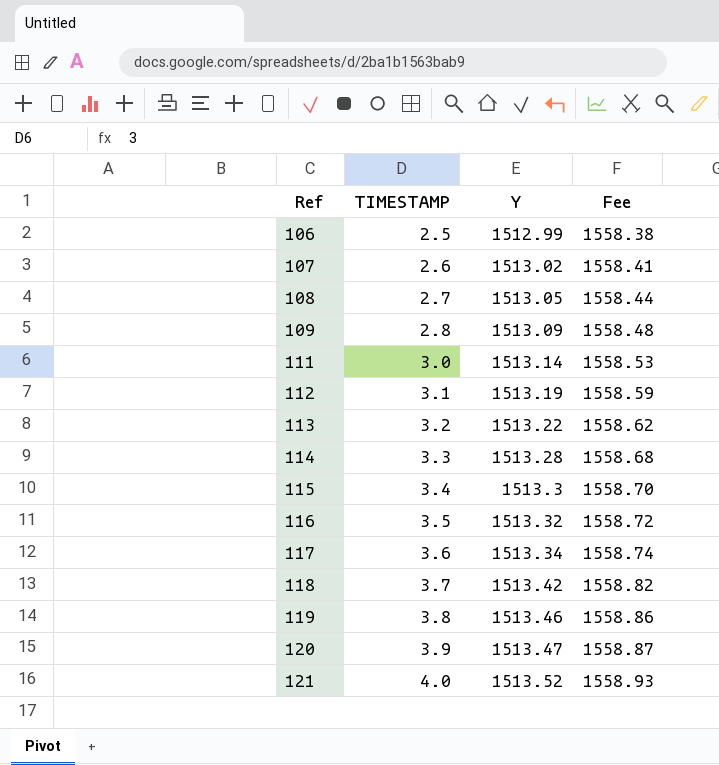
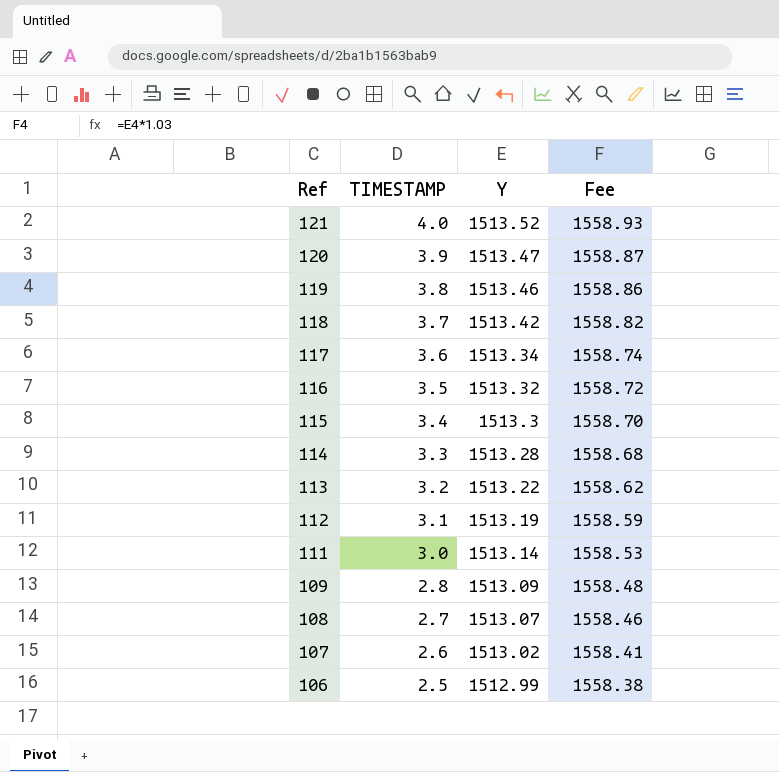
row order: Ref ascending -> Ref descending
108 | Y: 1513.05 -> 1513.07
108 | Fee: 1558.44 -> 1558.46

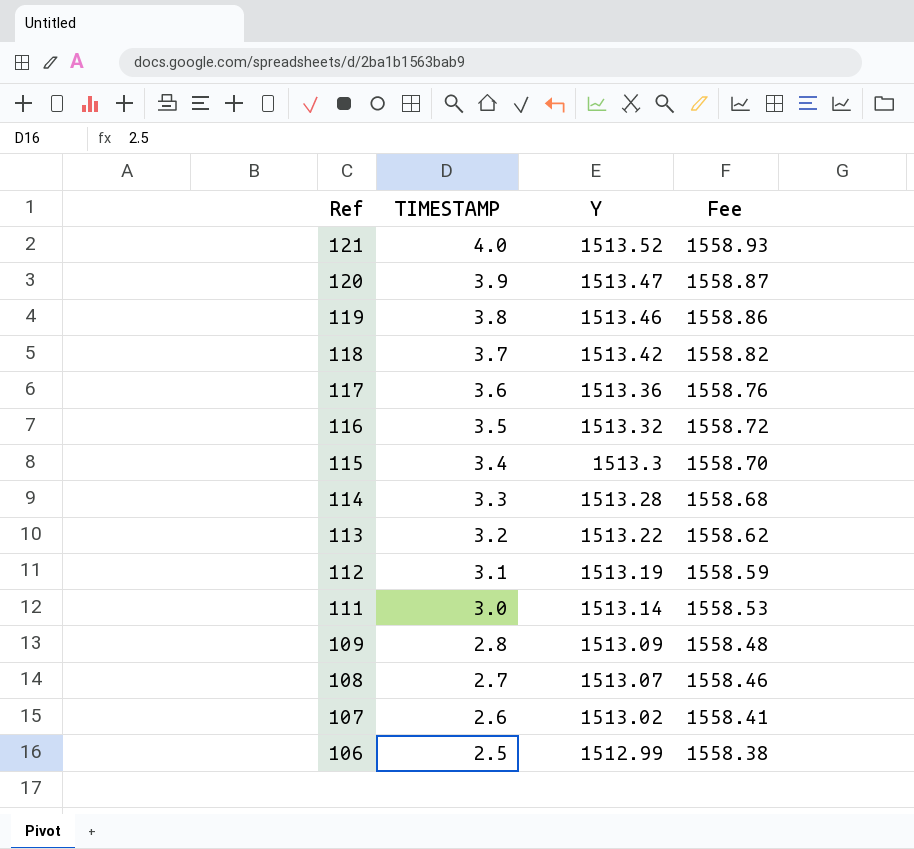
117 | Y: 1513.34 -> 1513.36
117 | Fee: 1558.74 -> 1558.76

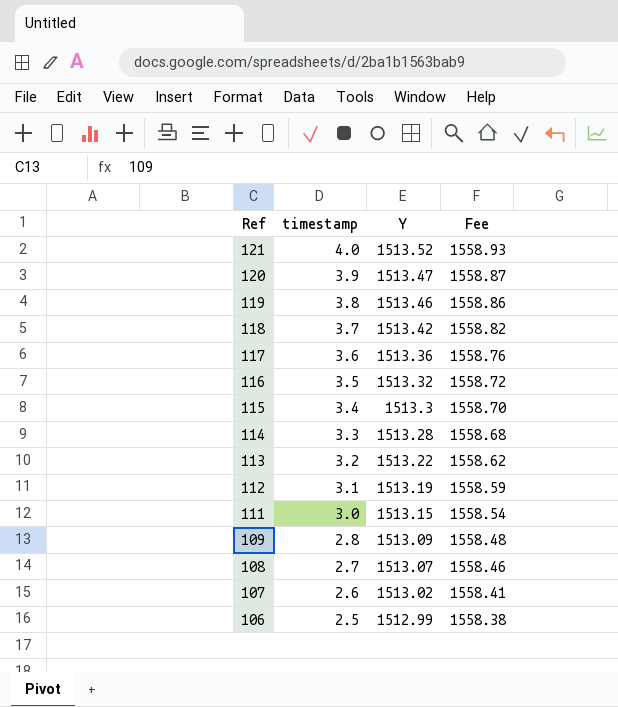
column name: TIMESTAMP -> timestamp
111 | Y: 1513.14 -> 1513.15
111 | Fee: 1558.53 -> 1558.54

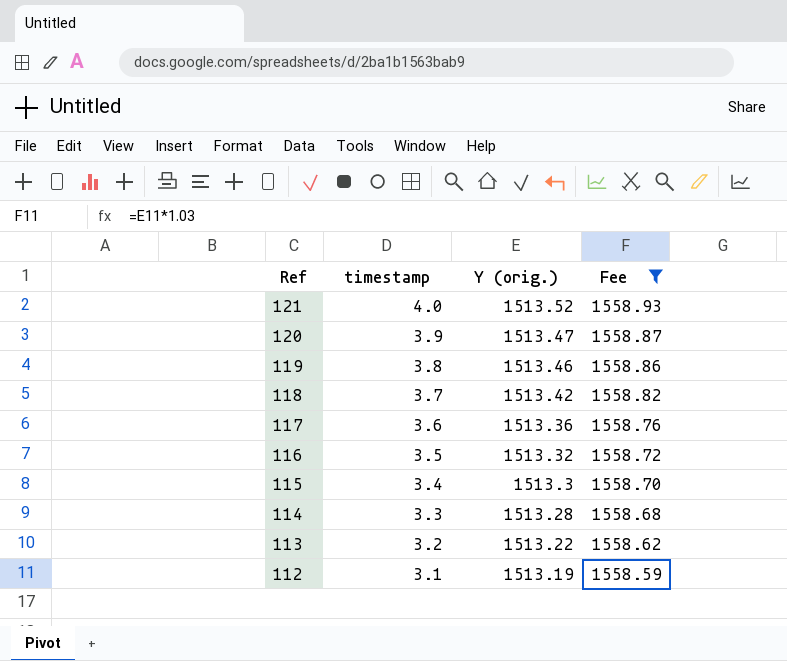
filter: none -> Fee >= 1558.59
column name: Y -> Y (orig.)

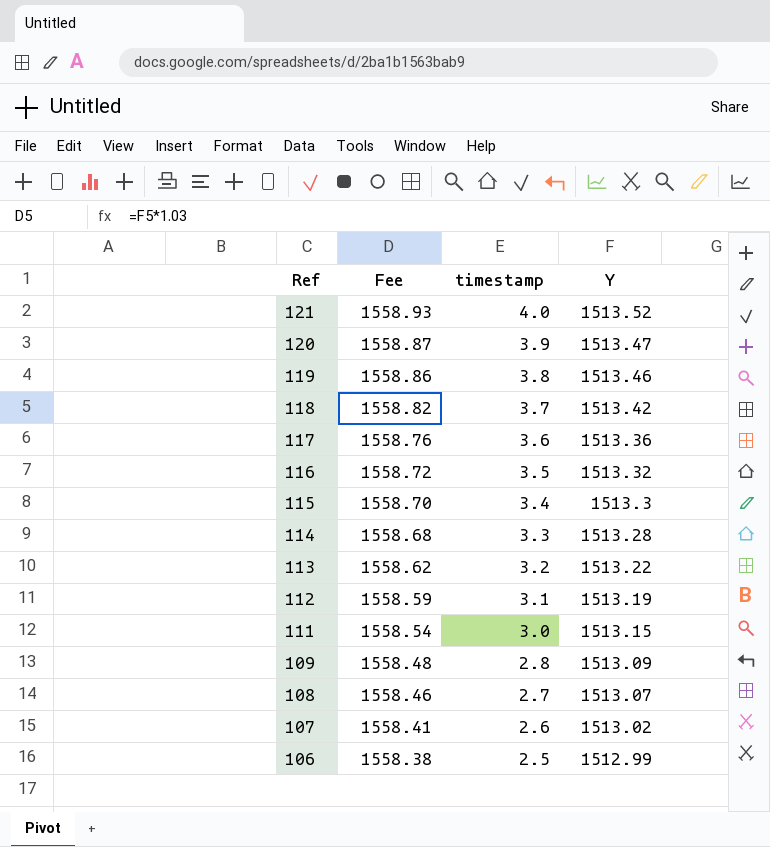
filter: Fee >= 1558.59 -> none
column Fee | position: 4 -> 2
column name: Y (orig.) -> Y

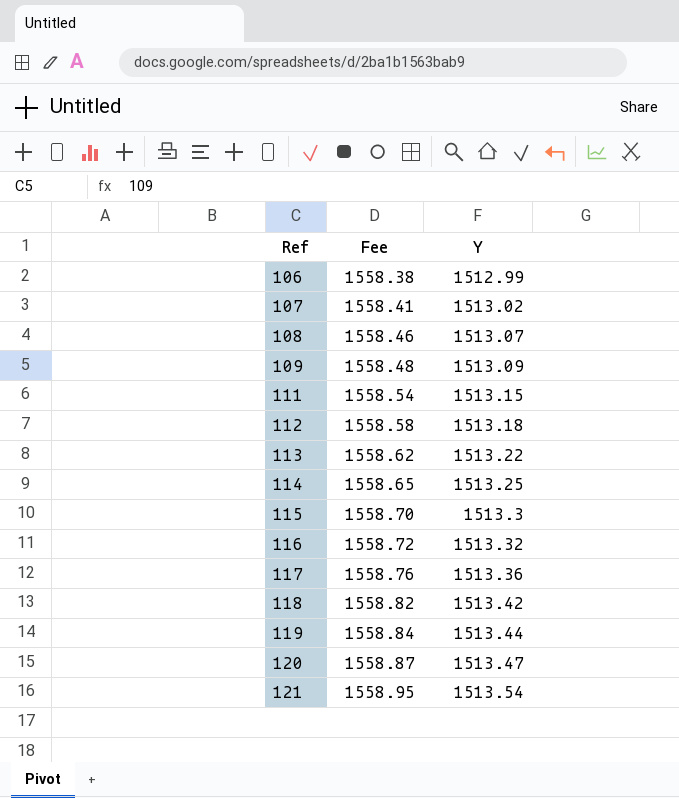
row order: Ref descending -> Ref ascending
column timestamp | position: 3 -> none
112 | Fee: 1558.59 -> 1558.58
112 | Y: 1513.19 -> 1513.18
114 | Fee: 1558.68 -> 1558.65
114 | Y: 1513.28 -> 1513.25
119 | Fee: 1558.86 -> 1558.84
119 | Y: 1513.46 -> 1513.44
121 | Fee: 1558.93 -> 1558.95
121 | Y: 1513.52 -> 1513.54

